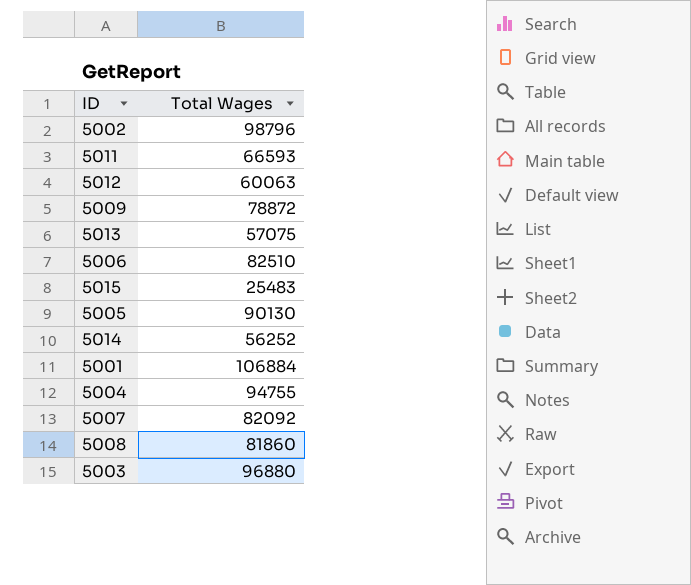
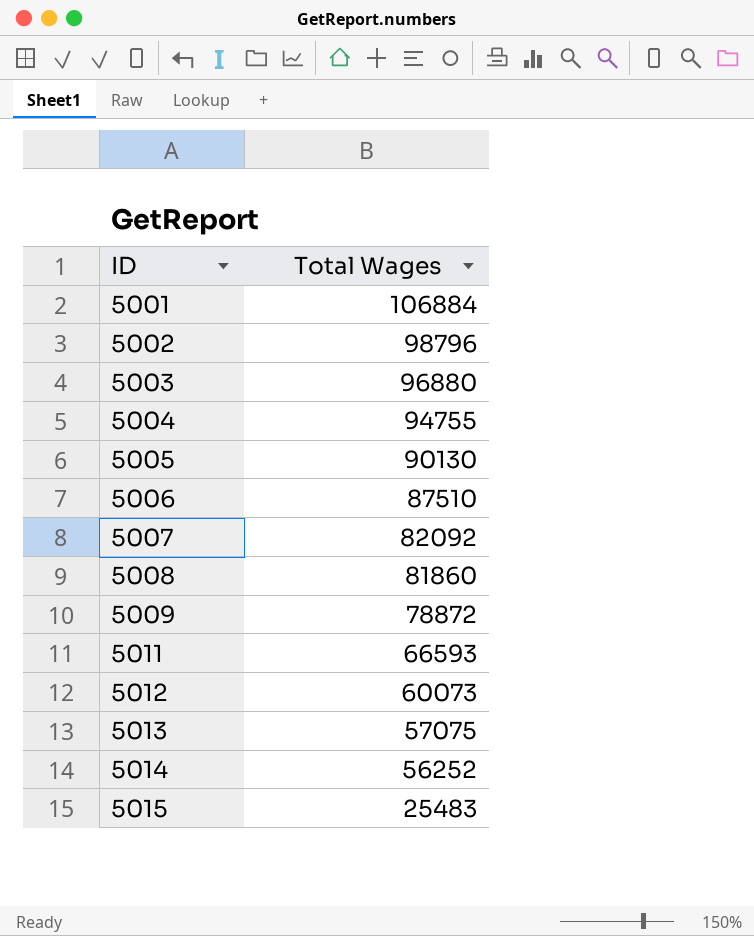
row order: none -> ID ascending
5006 | Total Wages: 82510 -> 87510
5012 | Total Wages: 60063 -> 60073

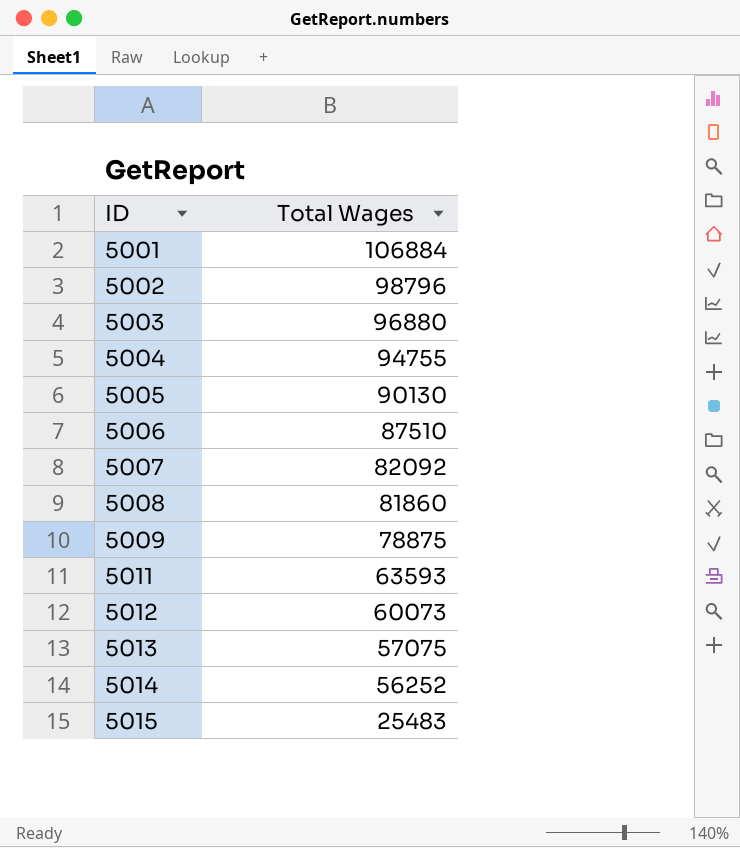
5009 | Total Wages: 78872 -> 78875
5011 | Total Wages: 66593 -> 63593

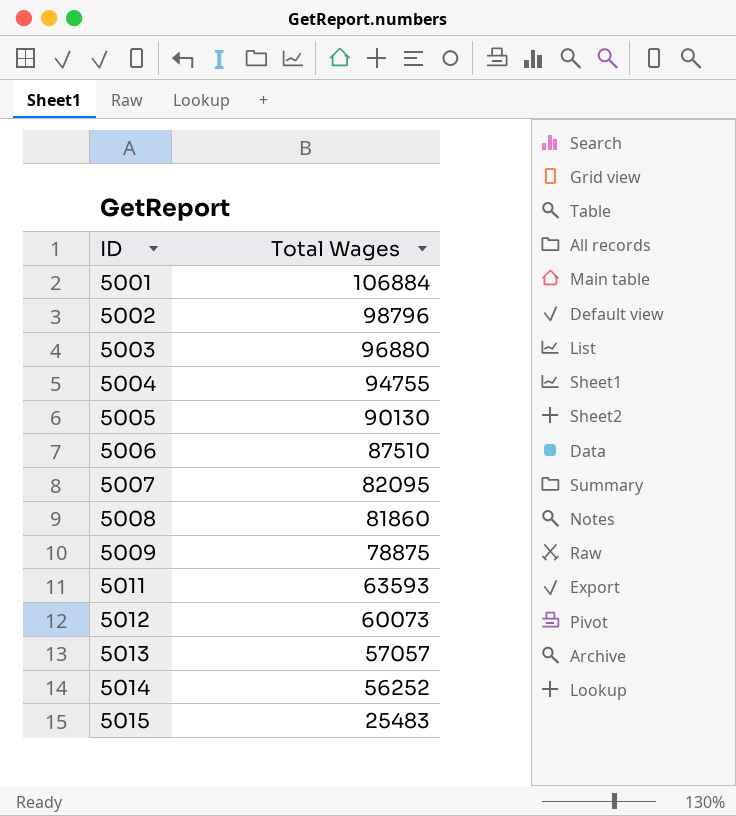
5007 | Total Wages: 82092 -> 82095
5013 | Total Wages: 57075 -> 57057

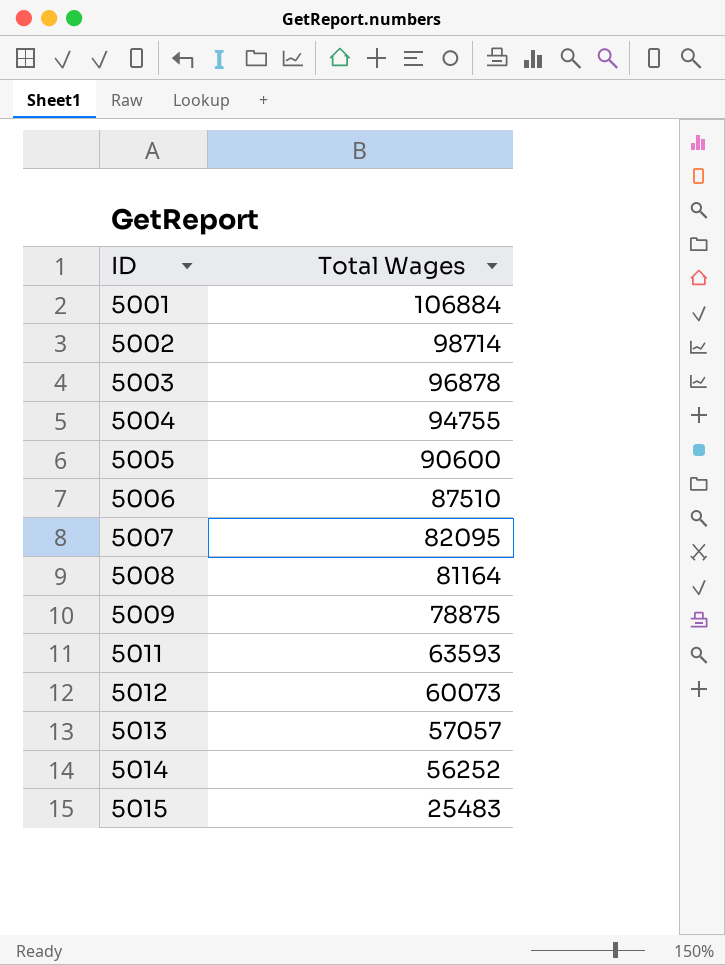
5002 | Total Wages: 98796 -> 98714
5003 | Total Wages: 96880 -> 96878
5005 | Total Wages: 90130 -> 90600
5008 | Total Wages: 81860 -> 81164

